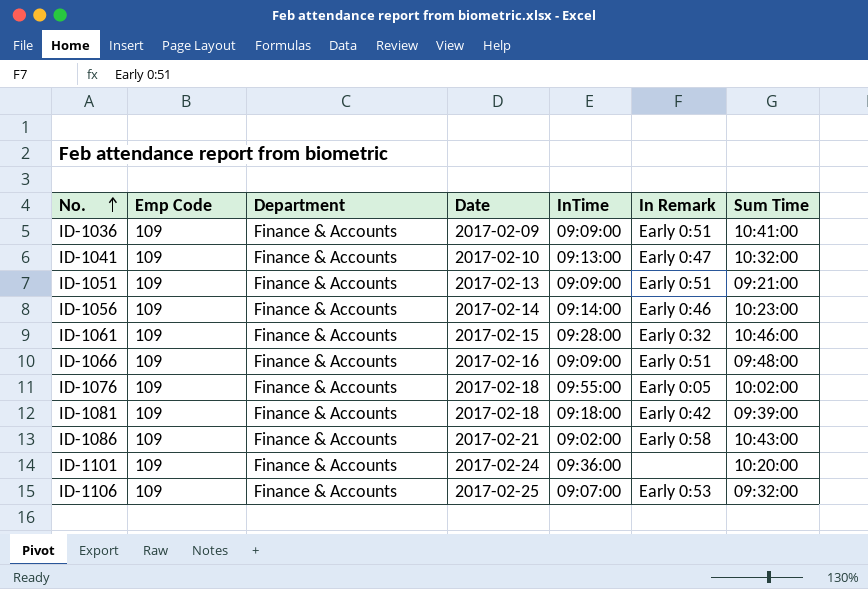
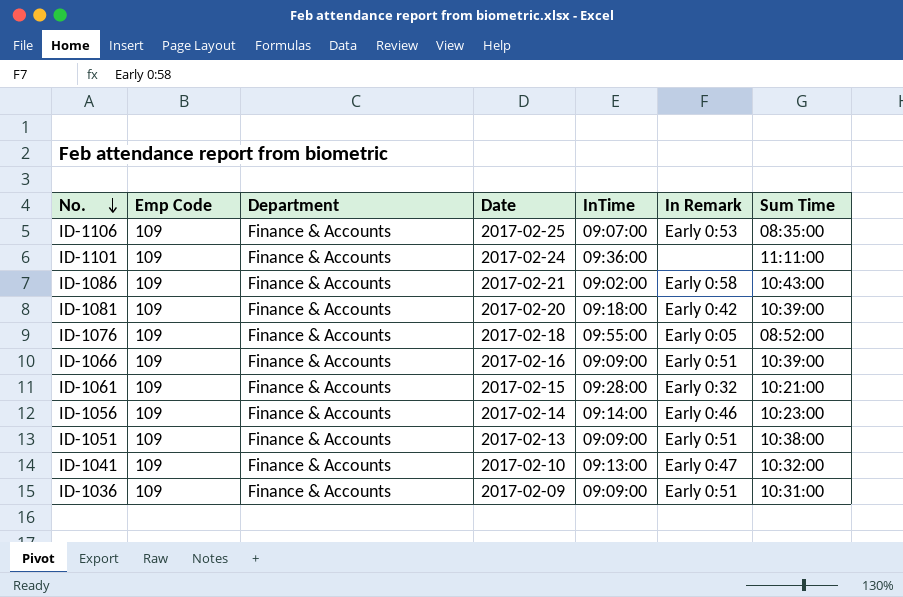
row order: No. ascending -> No. descending
ID-1106 | Sum Time: 09:32:00 -> 08:35:00
ID-1101 | Sum Time: 10:20:00 -> 11:11:00
ID-1081 | Date: 2017-02-18 -> 2017-02-20
ID-1081 | Sum Time: 09:39:00 -> 10:39:00
ID-1076 | Sum Time: 10:02:00 -> 08:52:00
ID-1066 | Sum Time: 09:48:00 -> 10:39:00
ID-1061 | Sum Time: 10:46:00 -> 10:21:00
ID-1051 | Sum Time: 09:21:00 -> 10:38:00
ID-1036 | Sum Time: 10:41:00 -> 10:31:00

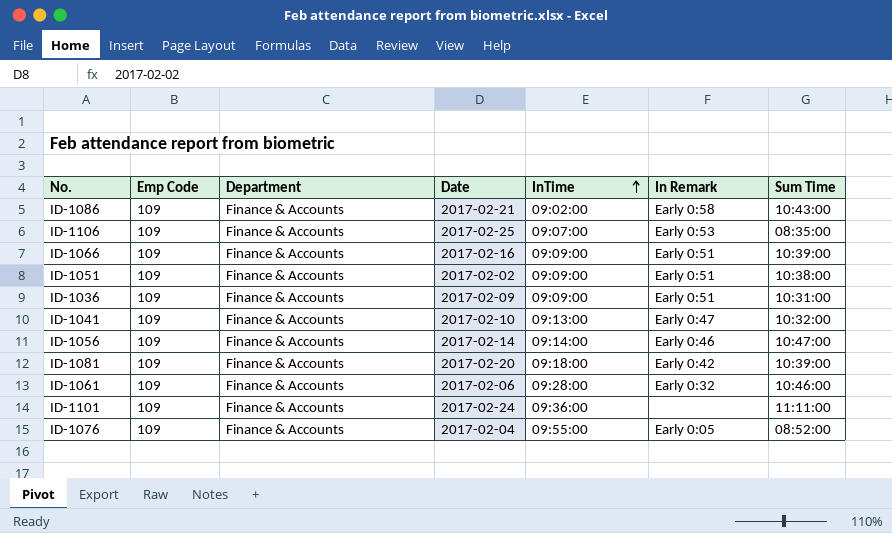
row order: No. descending -> InTime ascending
ID-1051 | Date: 2017-02-13 -> 2017-02-02
ID-1056 | Sum Time: 10:23:00 -> 10:47:00
ID-1061 | Date: 2017-02-15 -> 2017-02-06
ID-1061 | Sum Time: 10:21:00 -> 10:46:00
ID-1076 | Date: 2017-02-18 -> 2017-02-04

